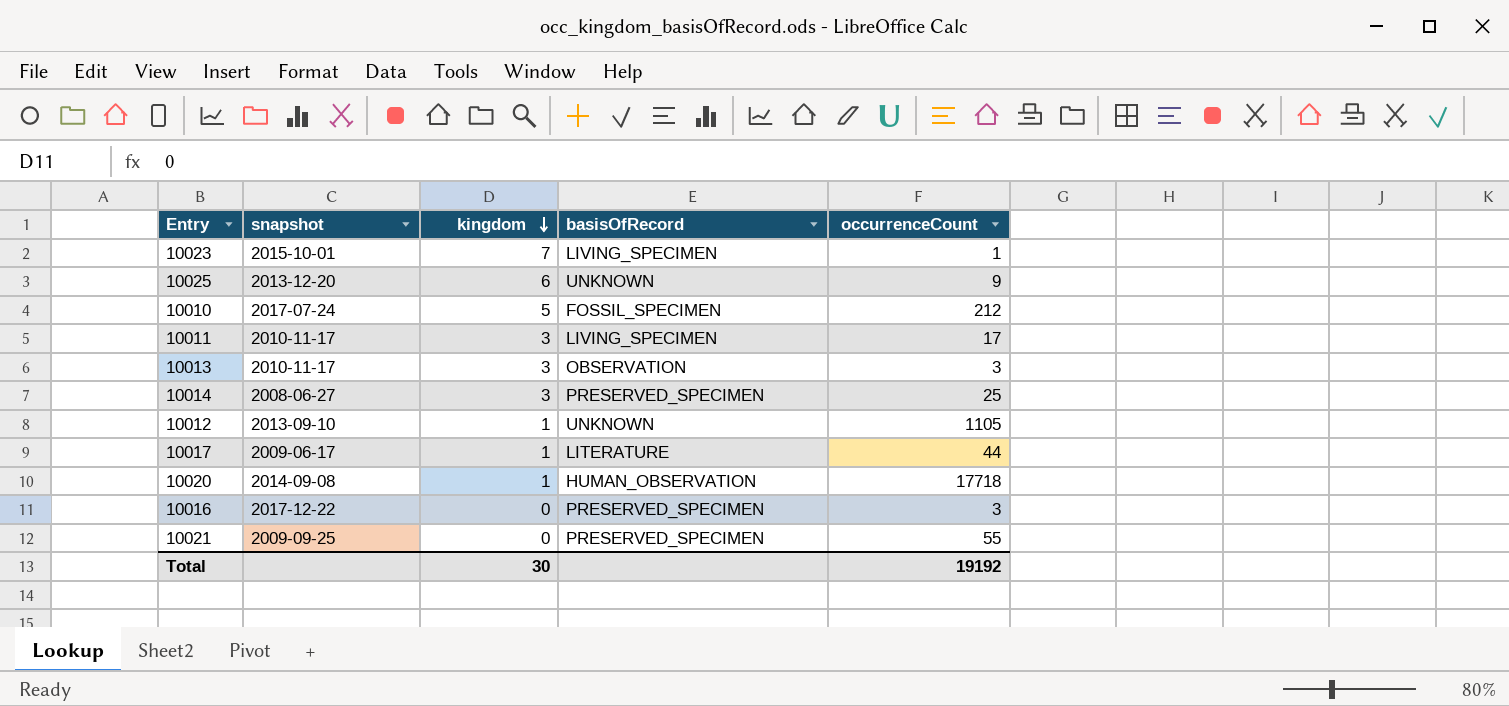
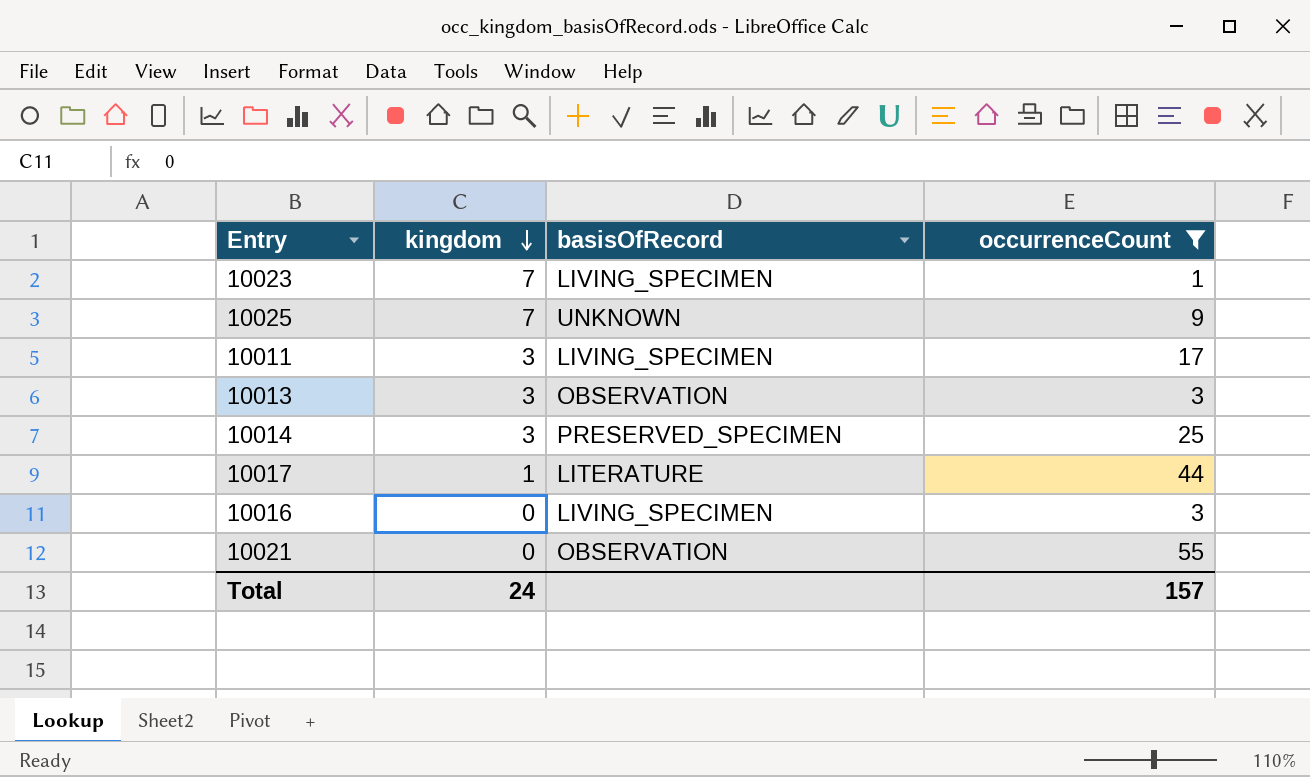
filter: none -> occurrenceCount <= 55
column snapshot | position: 2 -> none
10025 | kingdom: 6 -> 7
10016 | basisOfRecord: PRESERVED_SPECIMEN -> LIVING_SPECIMEN
10021 | basisOfRecord: PRESERVED_SPECIMEN -> OBSERVATION
Total | kingdom: 30 -> 24
Total | occurrenceCount: 19192 -> 157

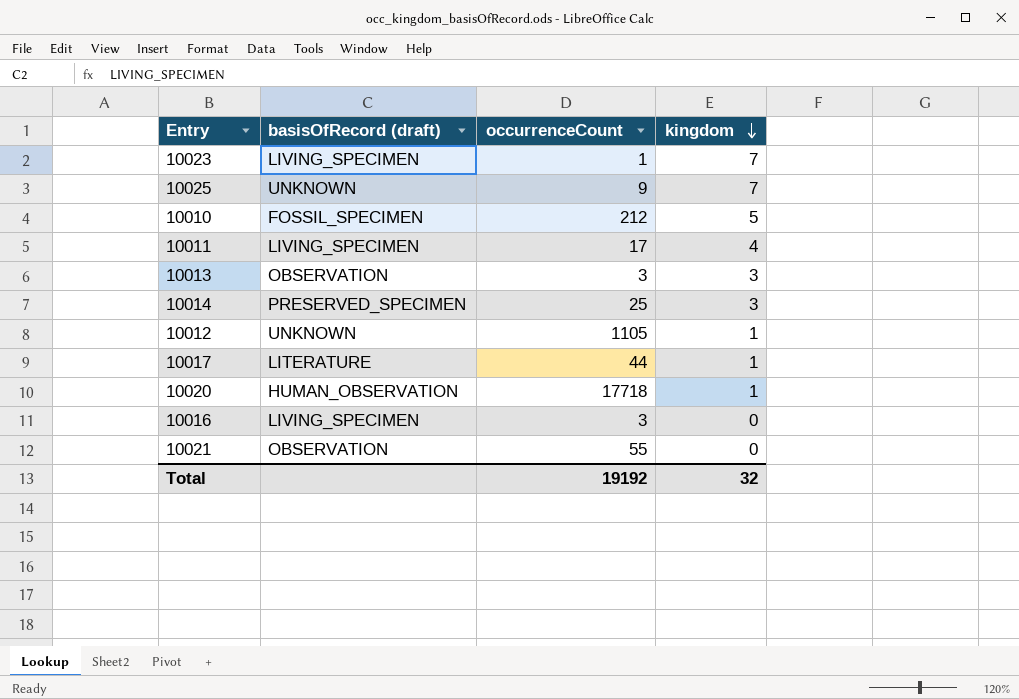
filter: occurrenceCount <= 55 -> none
column name: basisOfRecord -> basisOfRecord (draft)
column kingdom | position: 2 -> 4
10011 | kingdom: 3 -> 4
Total | occurrenceCount: 157 -> 19192
Total | kingdom: 24 -> 32

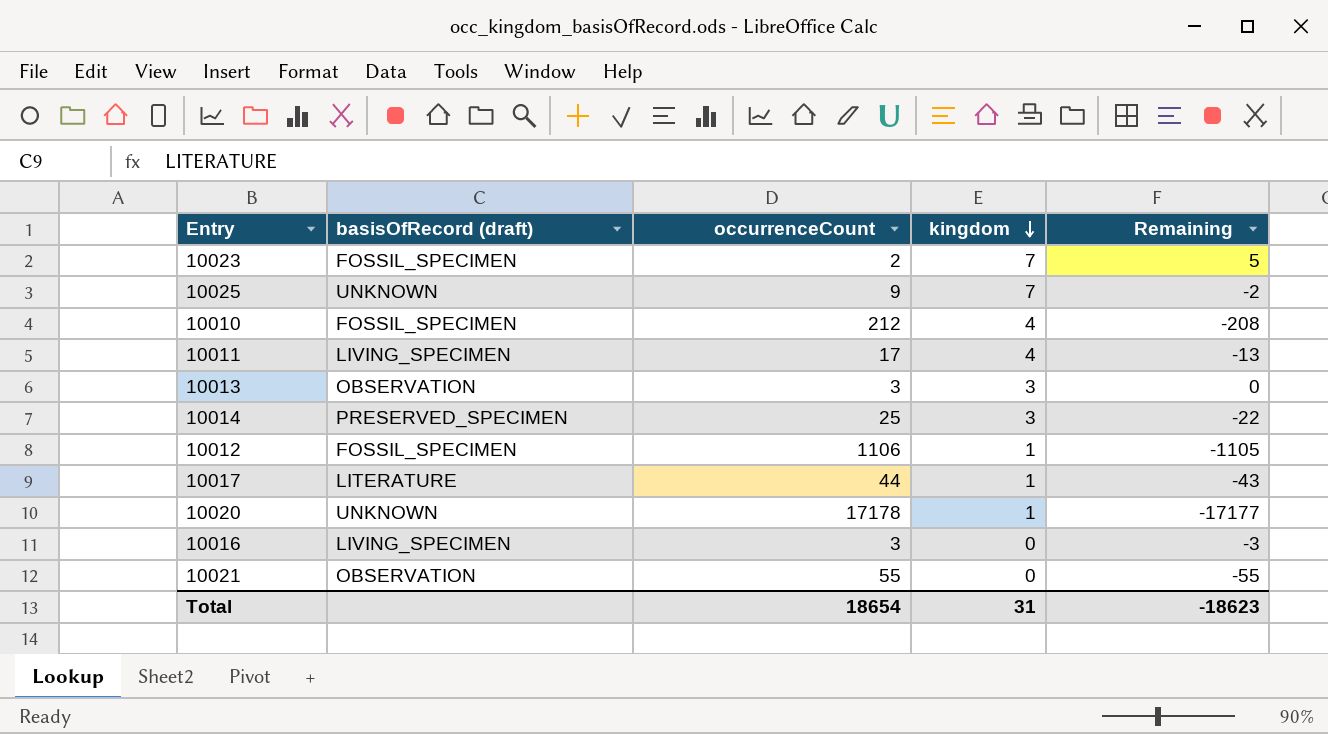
column Remaining | formula: none -> [kingdom] - [occurrenceCount]
10023 | basisOfRecord (draft): LIVING_SPECIMEN -> FOSSIL_SPECIMEN
10023 | occurrenceCount: 1 -> 2
10010 | kingdom: 5 -> 4
10012 | basisOfRecord (draft): UNKNOWN -> FOSSIL_SPECIMEN
10012 | occurrenceCount: 1105 -> 1106
10020 | basisOfRecord (draft): HUMAN_OBSERVATION -> UNKNOWN
10020 | occurrenceCount: 17718 -> 17178
Total | occurrenceCount: 19192 -> 18654
Total | kingdom: 32 -> 31

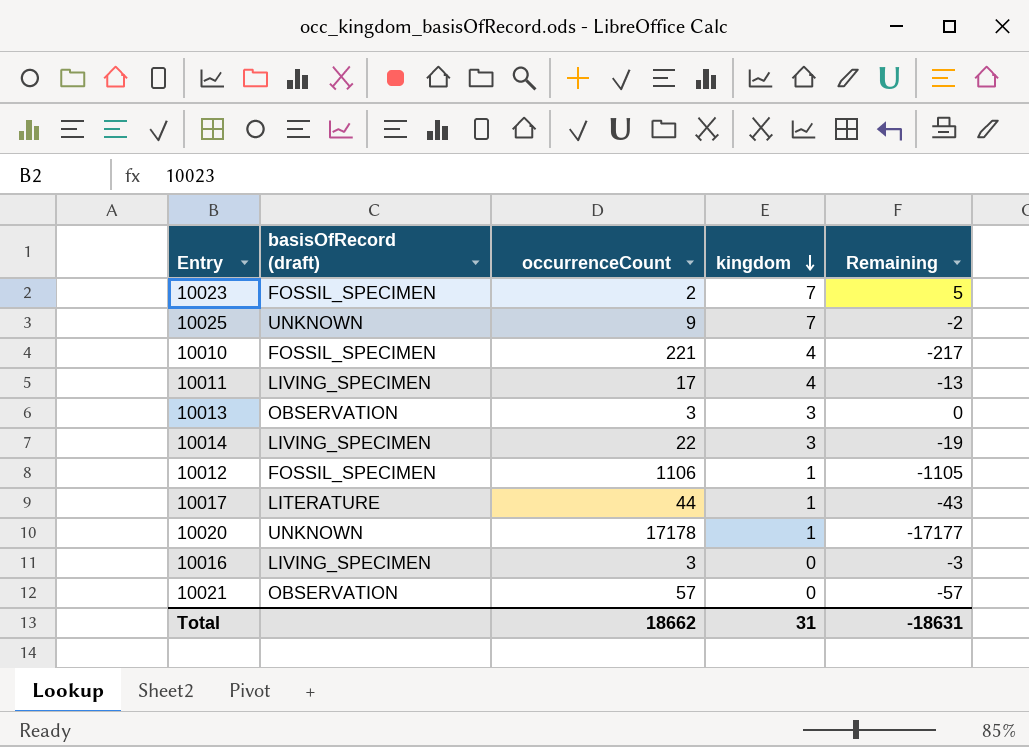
10010 | occurrenceCount: 212 -> 221
10010 | Remaining: -208 -> -217
10014 | basisOfRecord (draft): PRESERVED_SPECIMEN -> LIVING_SPECIMEN
10014 | occurrenceCount: 25 -> 22
10014 | Remaining: -22 -> -19
10021 | occurrenceCount: 55 -> 57
10021 | Remaining: -55 -> -57
Total | occurrenceCount: 18654 -> 18662
Total | Remaining: -18623 -> -18631

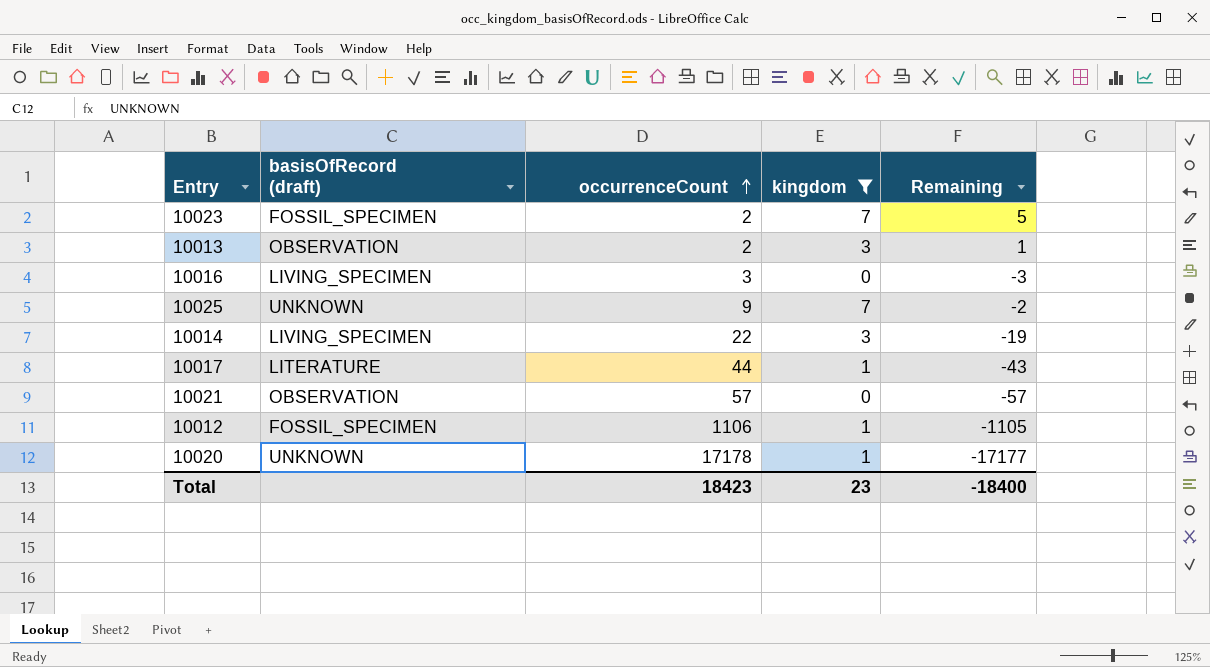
filter: none -> kingdom != 4
row order: kingdom descending -> occurrenceCount ascending
10013 | occurrenceCount: 3 -> 2
10013 | Remaining: 0 -> 1
Total | occurrenceCount: 18662 -> 18423
Total | kingdom: 31 -> 23
Total | Remaining: -18631 -> -18400

